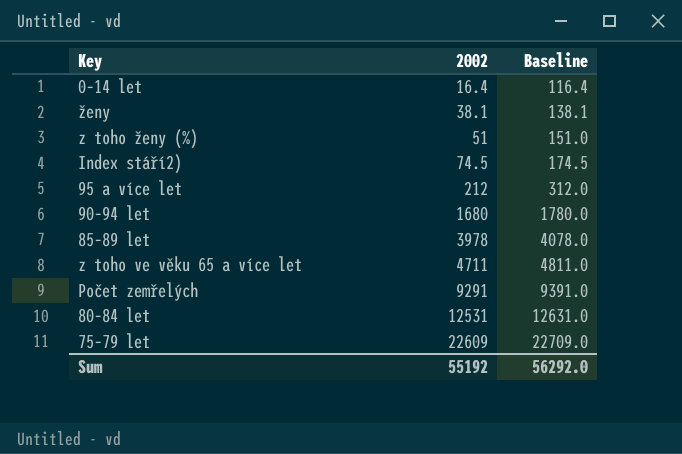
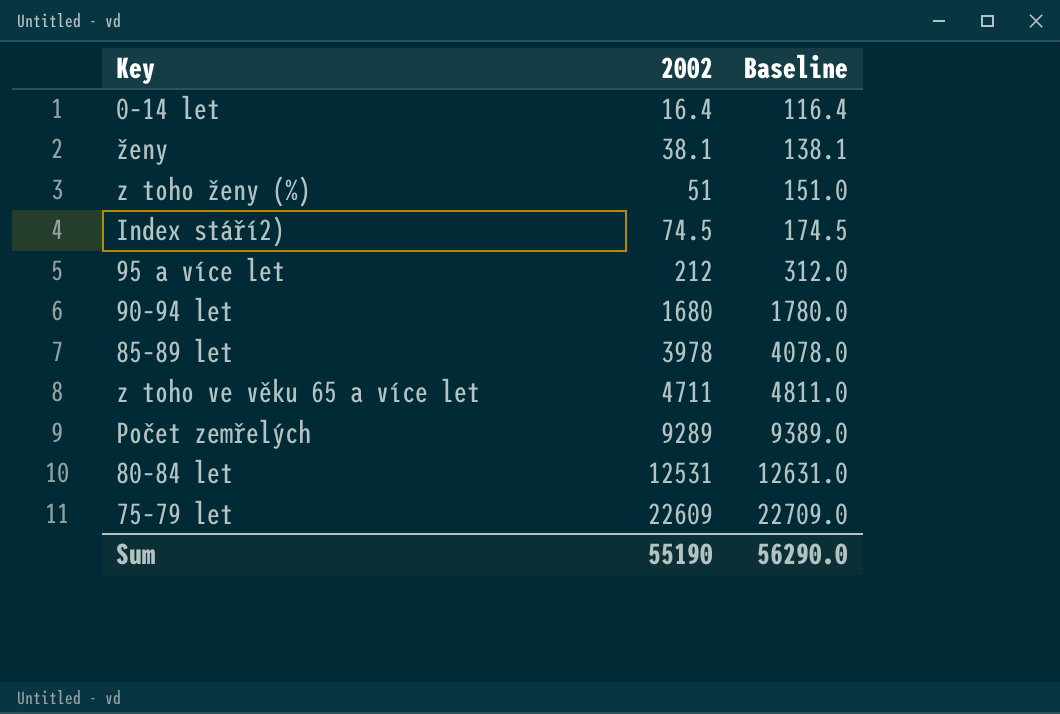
Počet zemřelých | 2002: 9291 -> 9289
Počet zemřelých | Baseline: 9391.0 -> 9389.0
Sum | 2002: 55192 -> 55190
Sum | Baseline: 56292.0 -> 56290.0

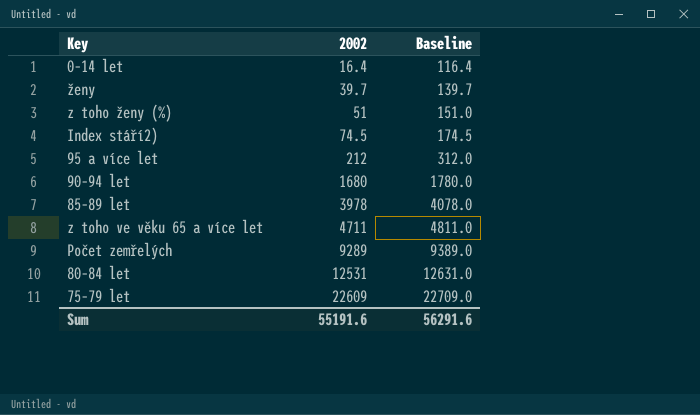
ženy | 2002: 38.1 -> 39.7
ženy | Baseline: 138.1 -> 139.7
Sum | 2002: 55190 -> 55191.6
Sum | Baseline: 56290.0 -> 56291.6

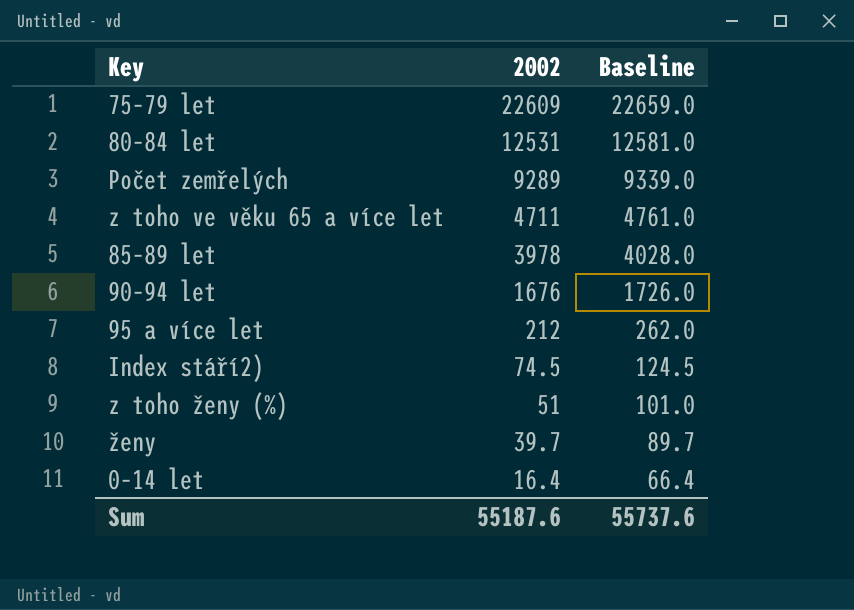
row order: 2002 ascending -> 2002 descending
column Baseline | formula: [2002] + 100 -> [2002] + 50
90–94 let | 2002: 1680 -> 1676
Sum | 2002: 55191.6 -> 55187.6
Sum | Baseline: 56291.6 -> 55737.6

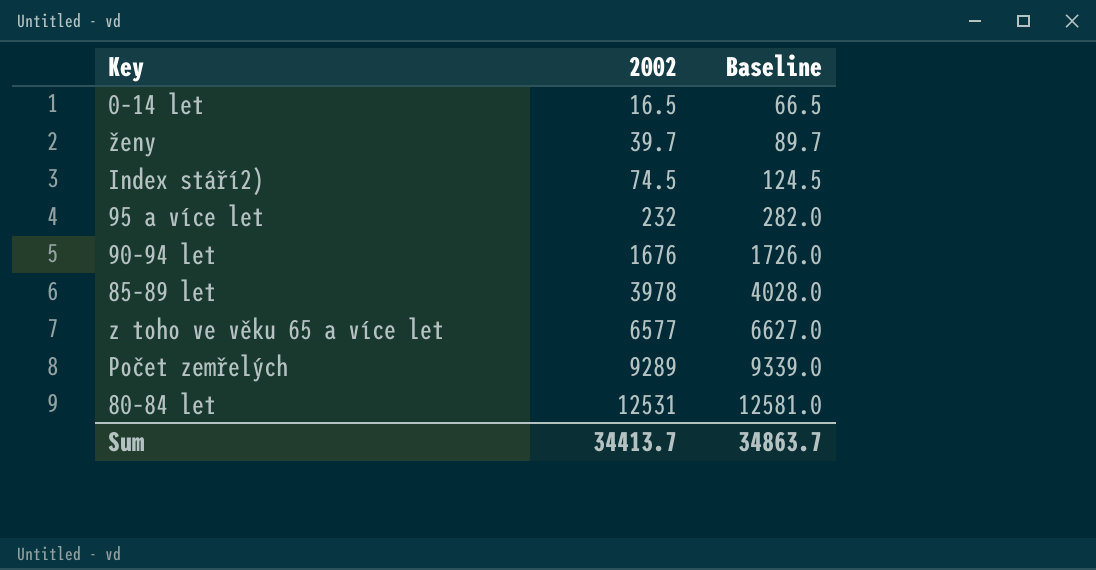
row order: 2002 descending -> 2002 ascending
row 75–79 let: 22609 | 22659.0 -> none
row z toho ženy (%): 51 | 101.0 -> none
0–14 let | 2002: 16.4 -> 16.5
0–14 let | Baseline: 66.4 -> 66.5
95 a více let | 2002: 212 -> 232
95 a více let | Baseline: 262.0 -> 282.0
z toho ve věku 65 a více let | 2002: 4711 -> 6577
z toho ve věku 65 a více let | Baseline: 4761.0 -> 6627.0
Sum | 2002: 55187.6 -> 34413.7
Sum | Baseline: 55737.6 -> 34863.7

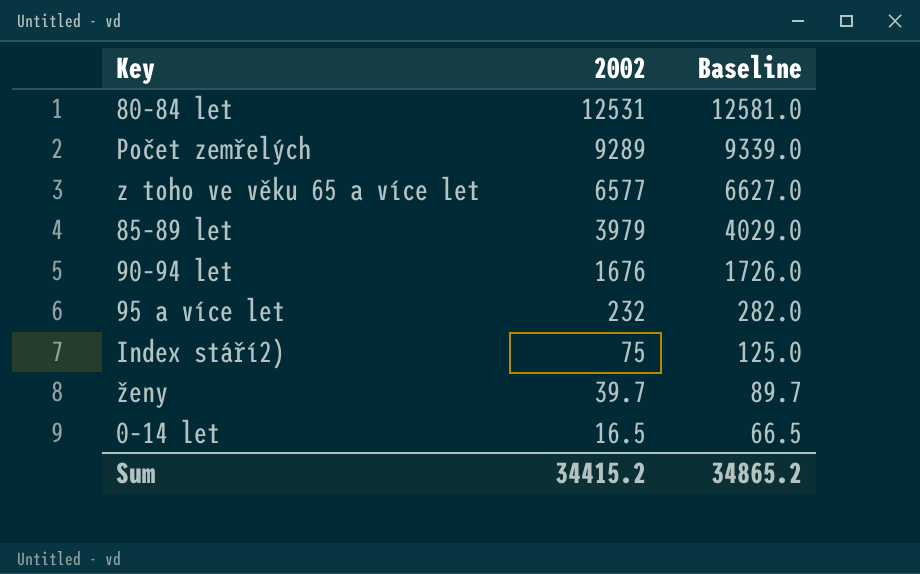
row order: 2002 ascending -> 2002 descending
85–89 let | 2002: 3978 -> 3979
85–89 let | Baseline: 4028.0 -> 4029.0
Index stáří2) | 2002: 74.5 -> 75
Index stáří2) | Baseline: 124.5 -> 125.0
Sum | 2002: 34413.7 -> 34415.2
Sum | Baseline: 34863.7 -> 34865.2

